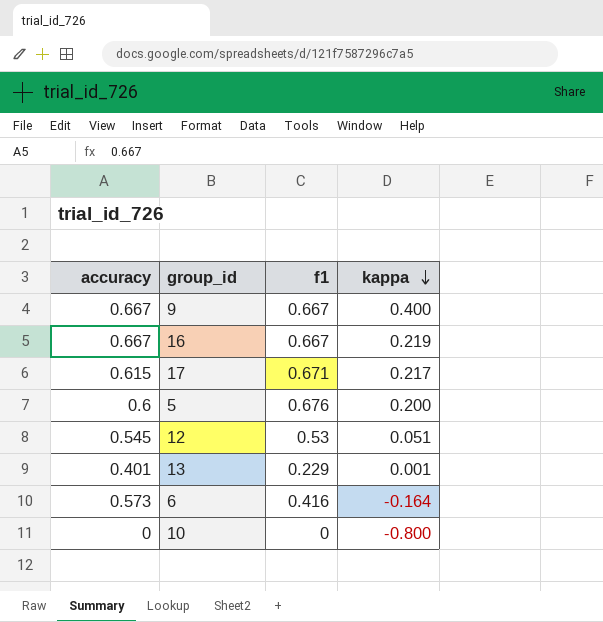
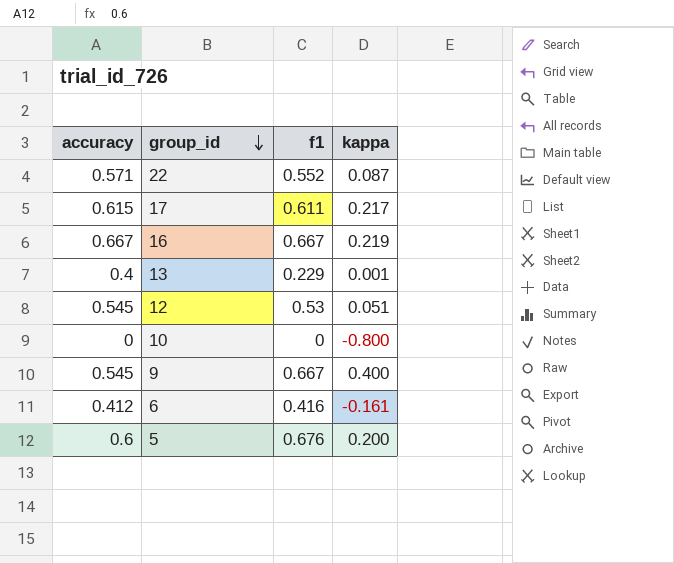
row order: kappa descending -> group_id descending
row 22: none -> 0.571 | 0.552 | 0.087
17 | f1: 0.671 -> 0.611
13 | accuracy: 0.401 -> 0.4
9 | accuracy: 0.667 -> 0.545
6 | accuracy: 0.573 -> 0.412
6 | kappa: -0.164 -> -0.161

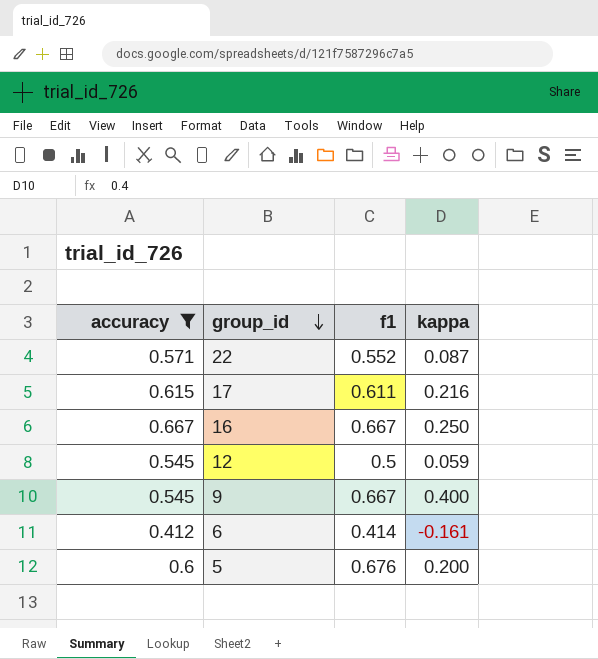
filter: none -> accuracy >= 0.412
17 | kappa: 0.217 -> 0.216
16 | kappa: 0.219 -> 0.250
12 | f1: 0.53 -> 0.5
12 | kappa: 0.051 -> 0.059
6 | f1: 0.416 -> 0.414

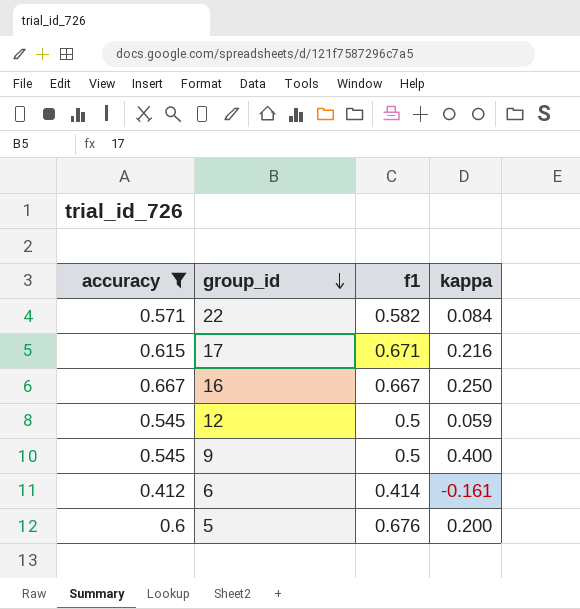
22 | f1: 0.552 -> 0.582
22 | kappa: 0.087 -> 0.084
17 | f1: 0.611 -> 0.671
9 | f1: 0.667 -> 0.5

